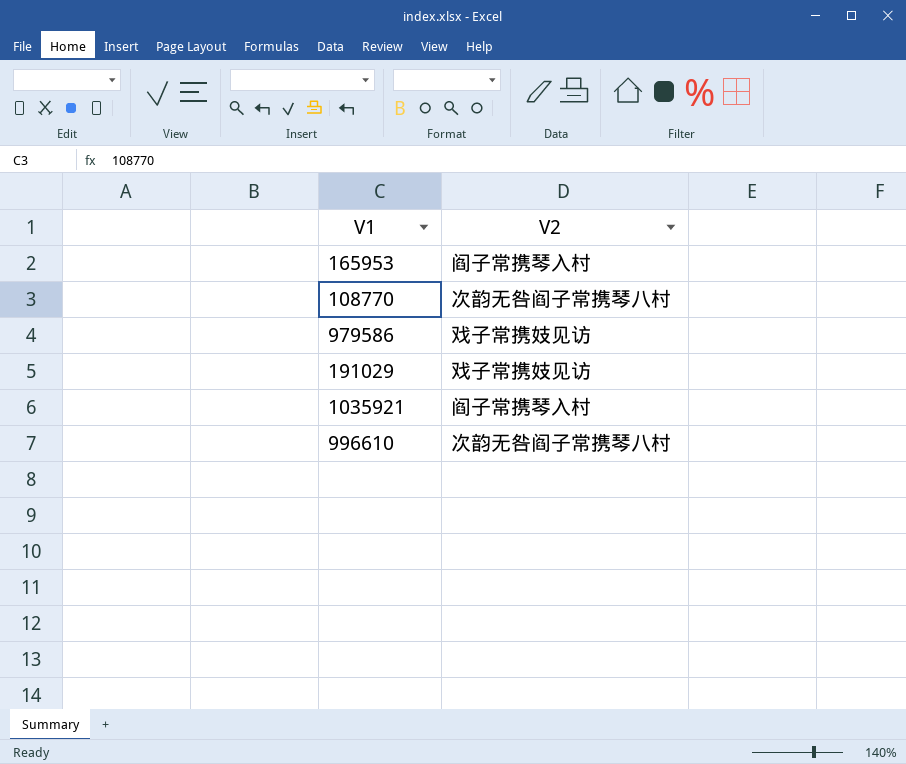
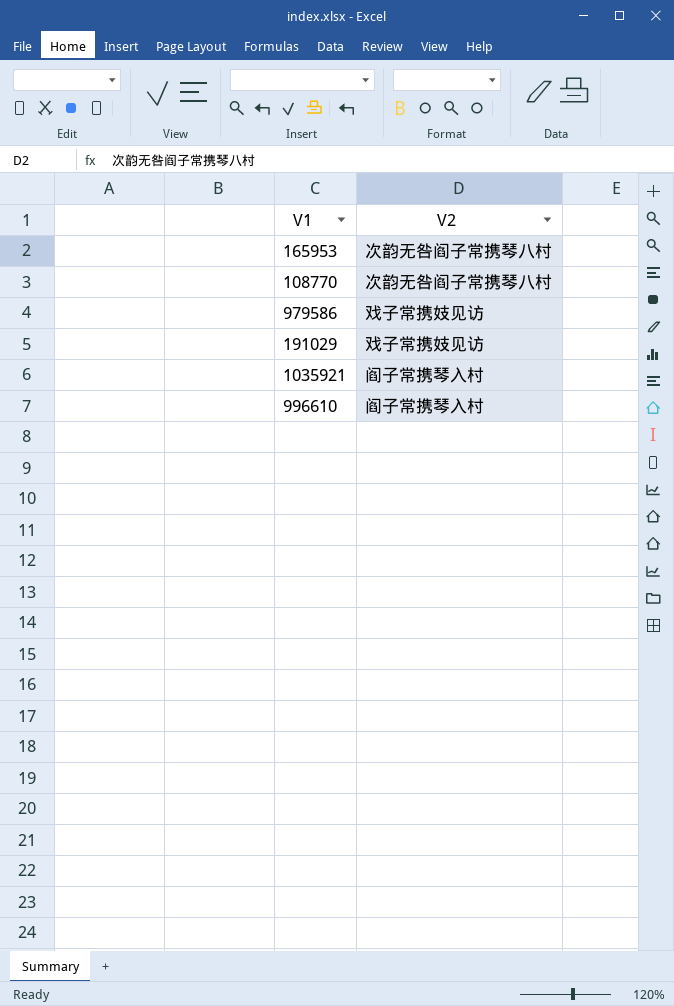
165953 | V2: 阎子常携琴入村 -> 次韵无咎阎子常携琴八村
996610 | V2: 次韵无咎阎子常携琴八村 -> 阎子常携琴入村

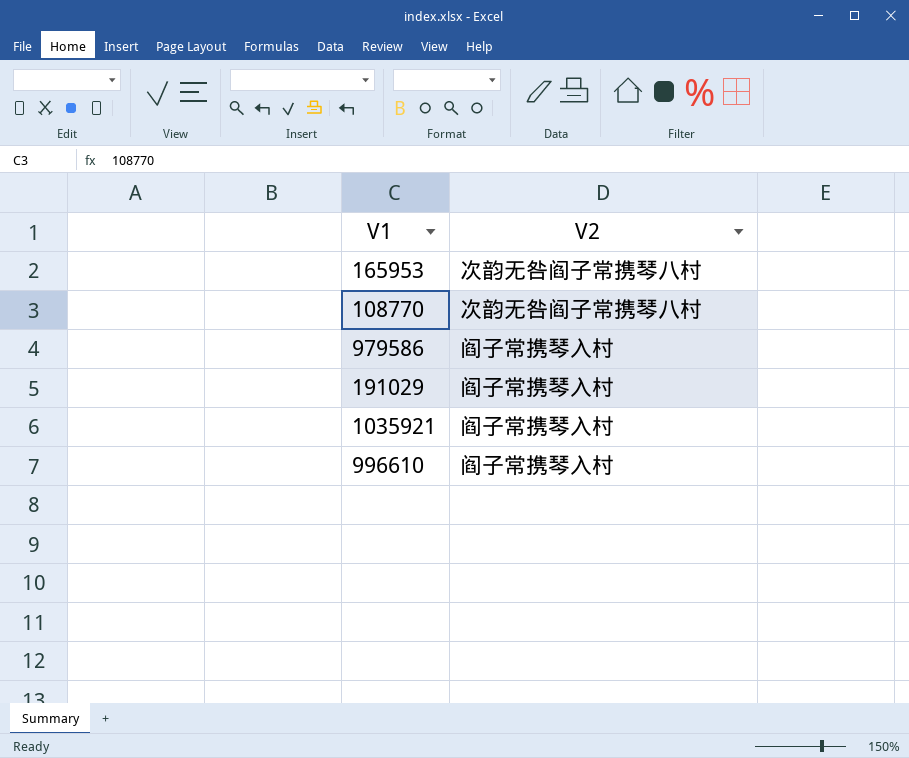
979586 | V2: 戏子常携妓见访 -> 阎子常携琴入村
191029 | V2: 戏子常携妓见访 -> 阎子常携琴入村

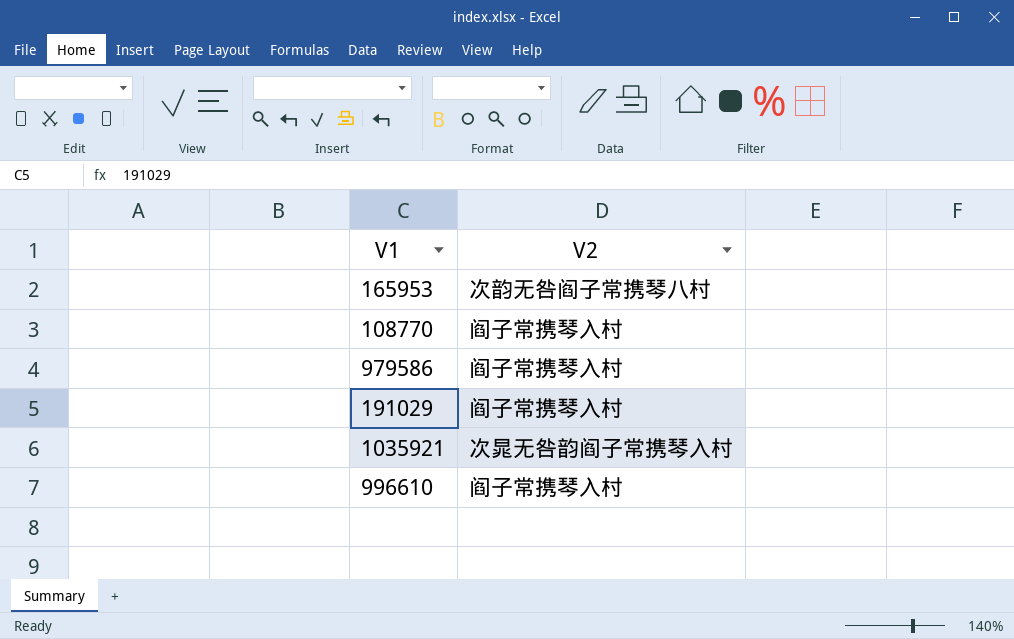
108770 | V2: 次韵无咎阎子常携琴八村 -> 阎子常携琴入村
1035921 | V2: 阎子常携琴入村 -> 次晁无咎韵阎子常携琴入村

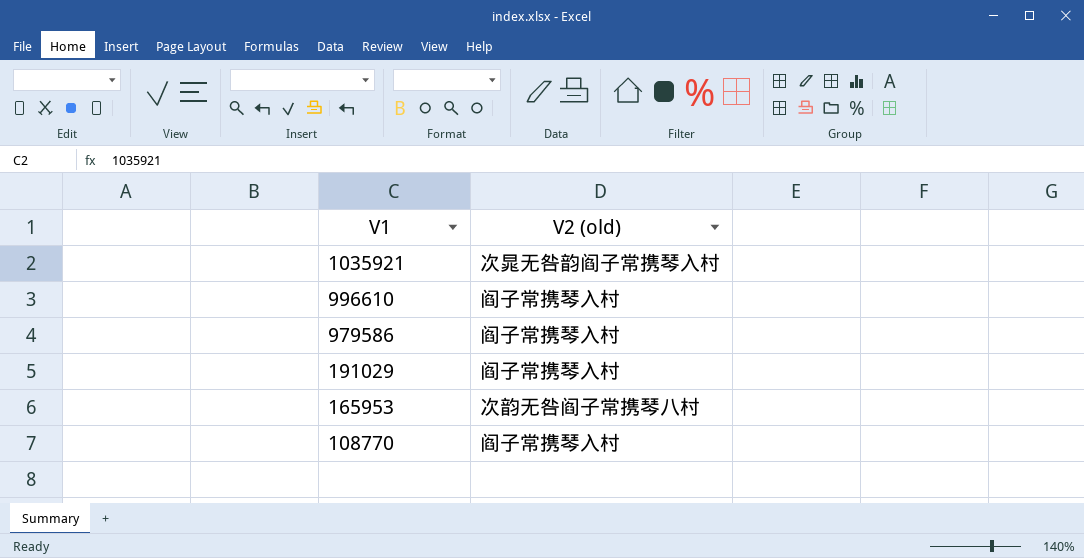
row order: none -> V1 descending
column name: V2 -> V2 (old)

